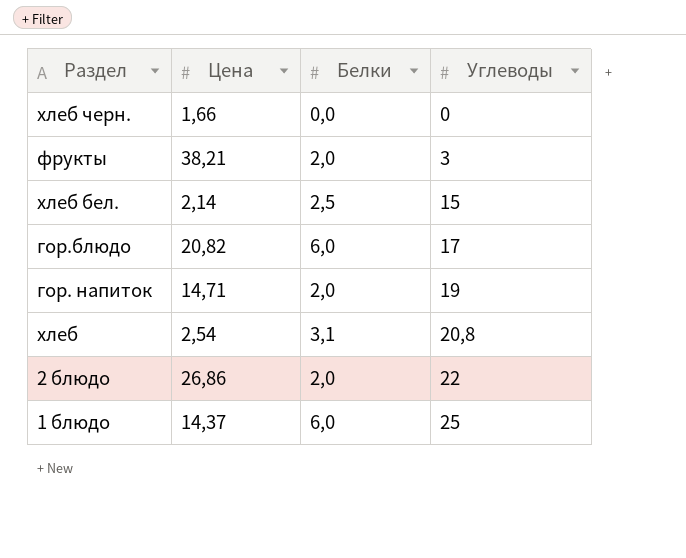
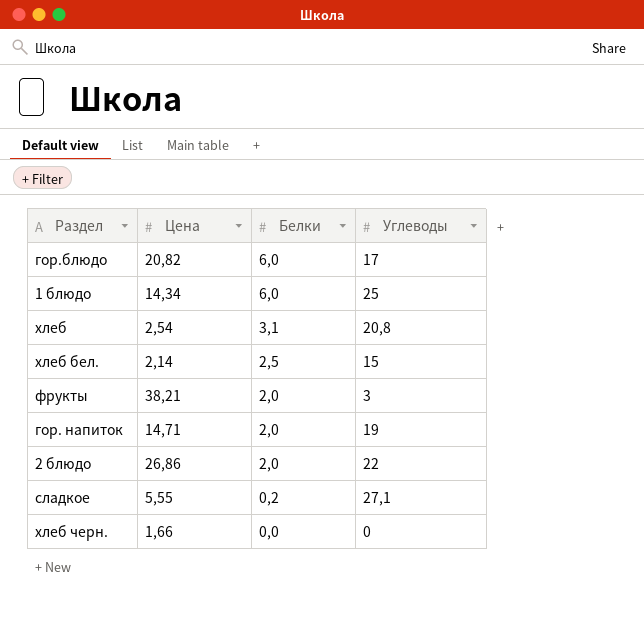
row order: Углеводы ascending -> Белки descending
1 блюдо | Цена: 14,37 -> 14,34
row сладкое: none -> 5,55 | 0,2 | 27,1

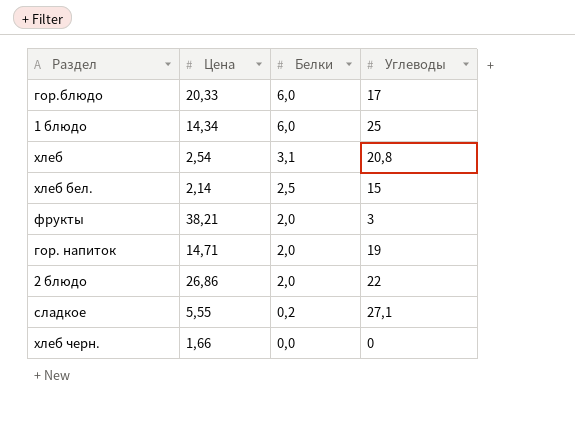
гор.блюдо | Цена: 20,82 -> 20,33

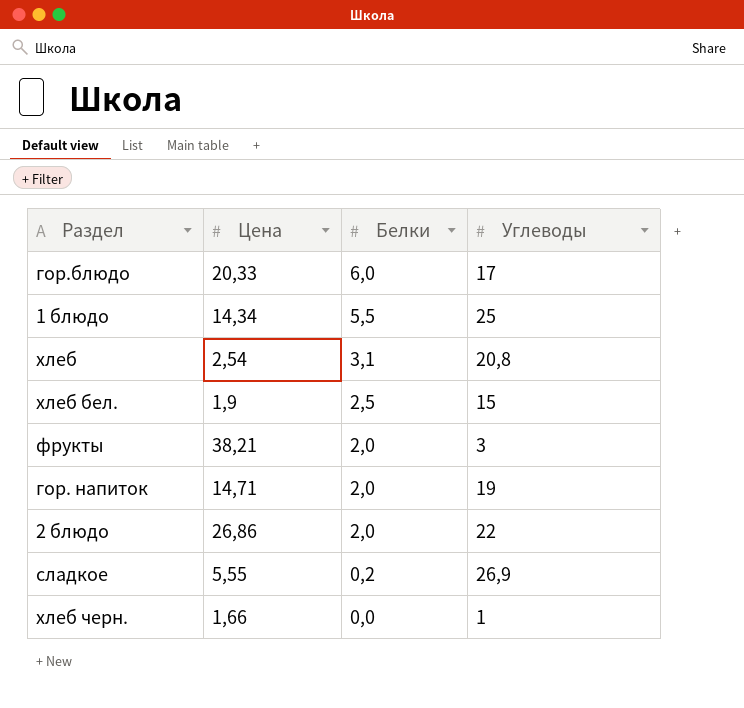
1 блюдо | Белки: 6,0 -> 5,5
хлеб бел. | Цена: 2,14 -> 1,9
сладкое | Углеводы: 27,1 -> 26,9
хлеб черн. | Углеводы: 0 -> 1

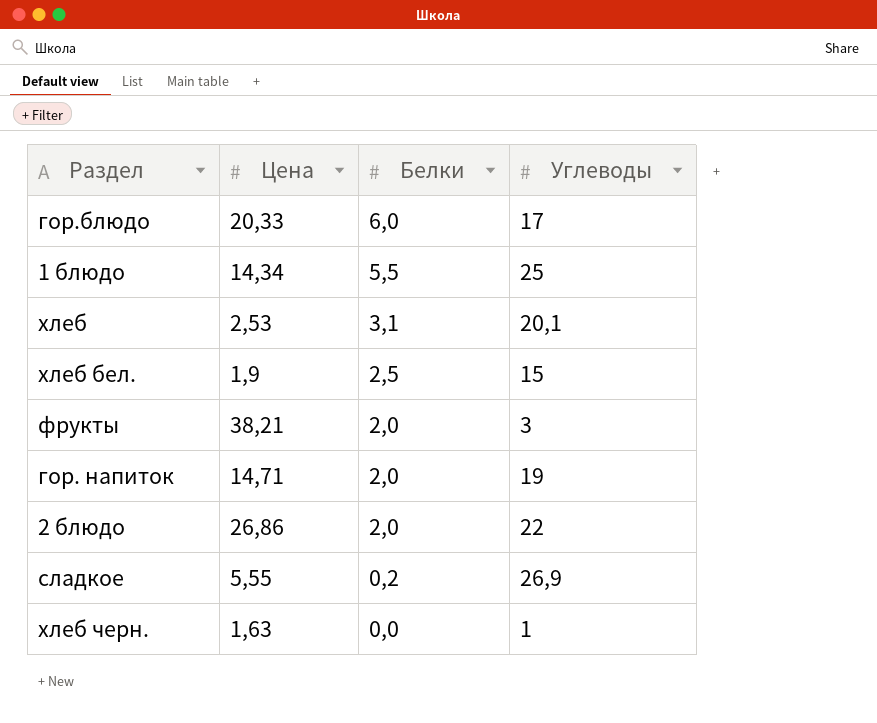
хлеб | Цена: 2,54 -> 2,53
хлеб | Углеводы: 20,8 -> 20,1
хлеб черн. | Цена: 1,66 -> 1,63

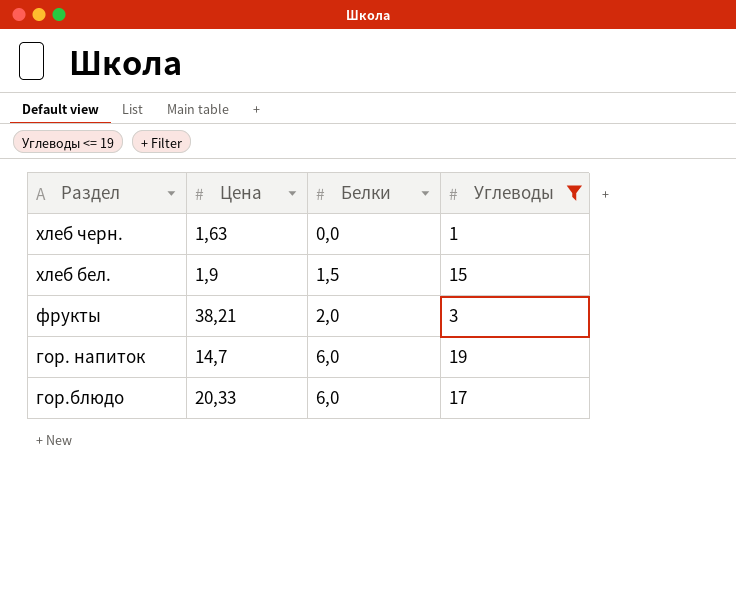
filter: none -> Углеводы <= 19
row order: Белки descending -> Белки ascending
хлеб бел. | Белки: 2,5 -> 1,5
гор. напиток | Цена: 14,71 -> 14,7
гор. напиток | Белки: 2,0 -> 6,0

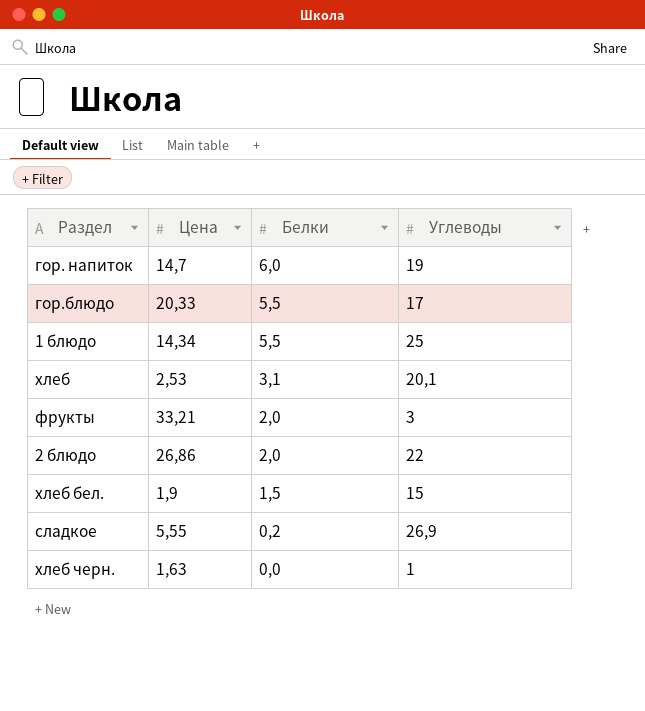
filter: Углеводы <= 19 -> none
row order: Белки ascending -> Белки descending
гор.блюдо | Белки: 6,0 -> 5,5
фрукты | Цена: 38,21 -> 33,21

